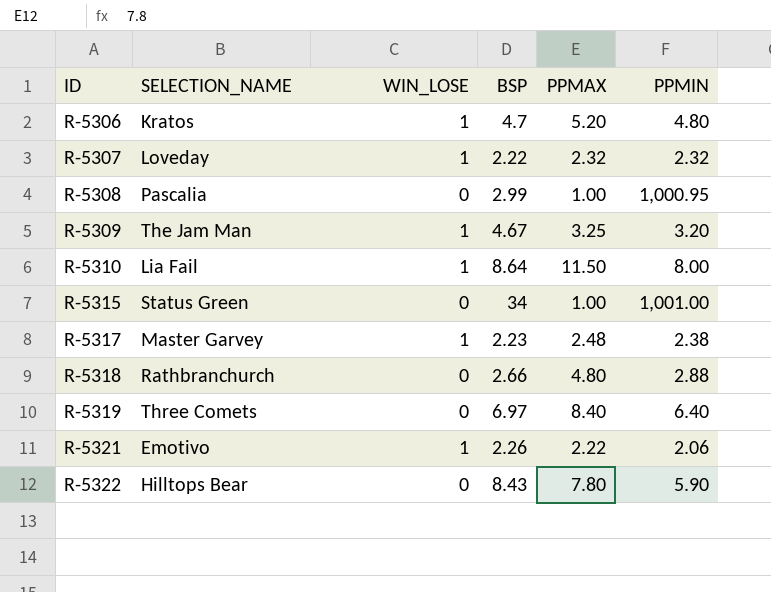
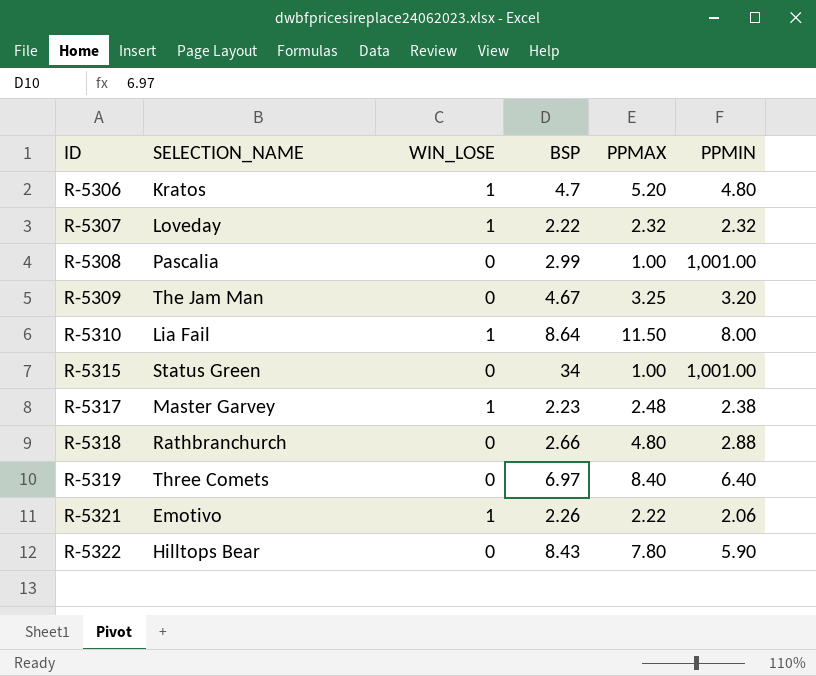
R-5308 | PPMIN: 1,000.95 -> 1,001.00
R-5309 | WIN_LOSE: 1 -> 0

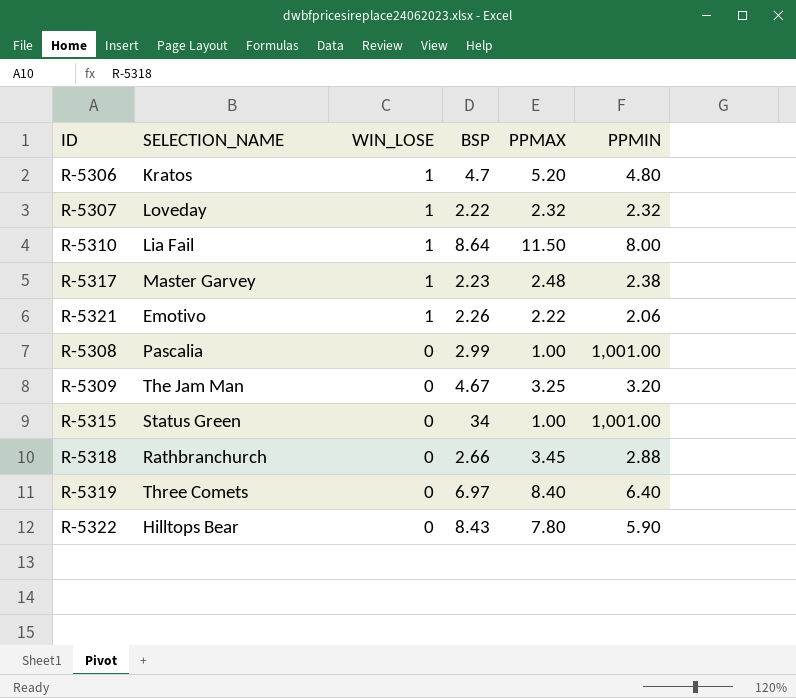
row order: ID ascending -> WIN_LOSE descending
R-5318 | PPMAX: 4.80 -> 3.45

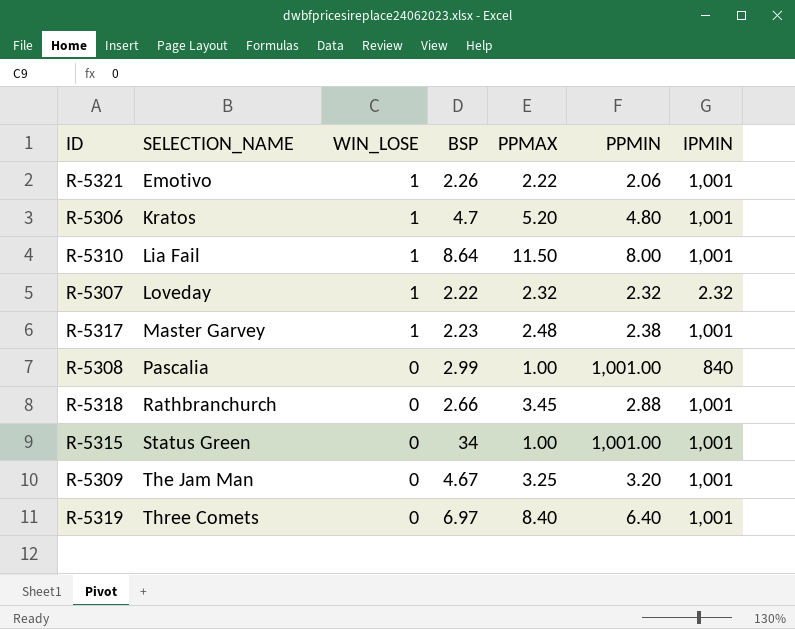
row order: WIN_LOSE descending -> SELECTION_NAME ascending
column IPMIN | position: none -> 7
row R-5322: Hilltops Bear | 0 | 8.43 | 7.80 | 5.90 -> none

